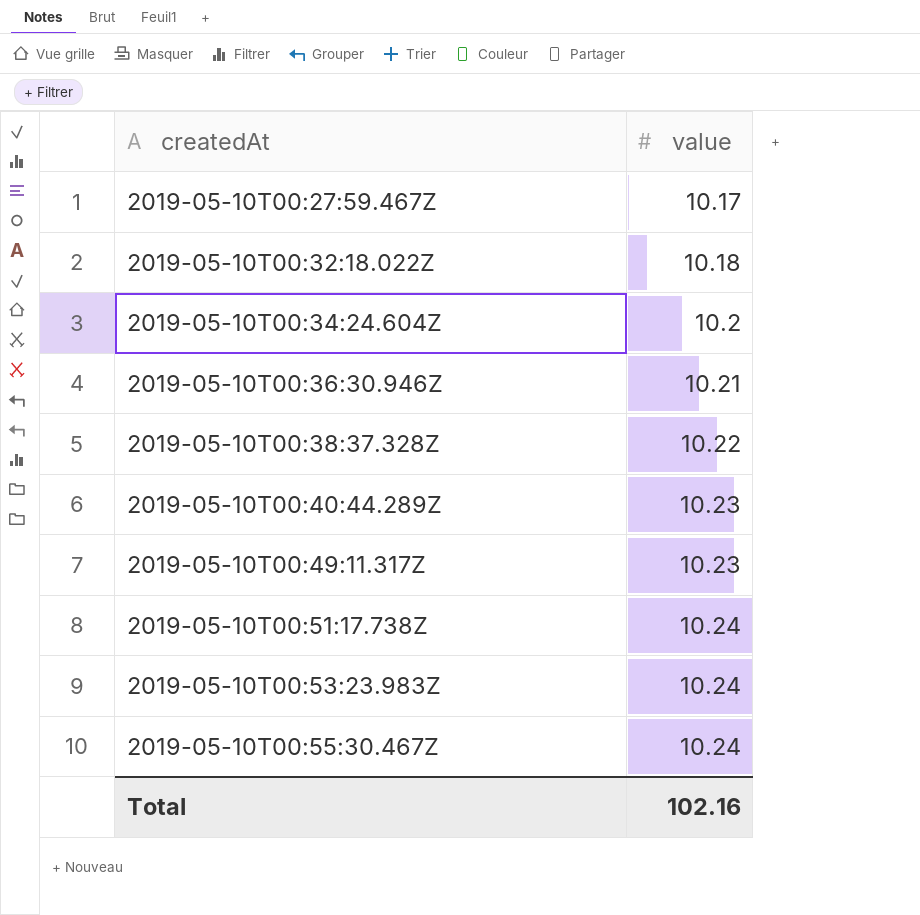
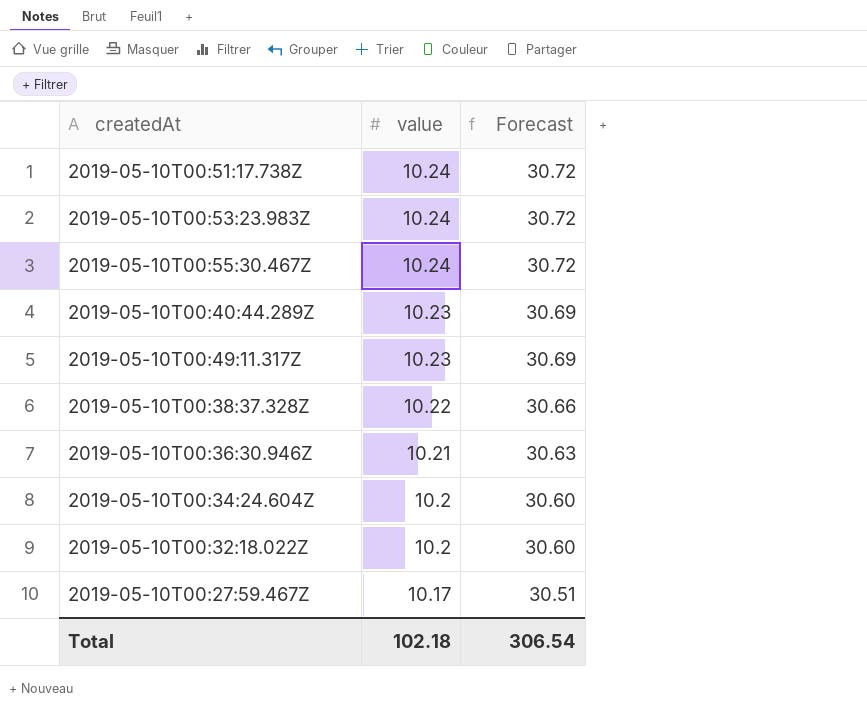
row order: createdAt ascending -> value descending
column Forecast | formula: none -> [value] * 3
2019-05-10T00:32:18.022Z | value: 10.18 -> 10.2
Total | value: 102.16 -> 102.18

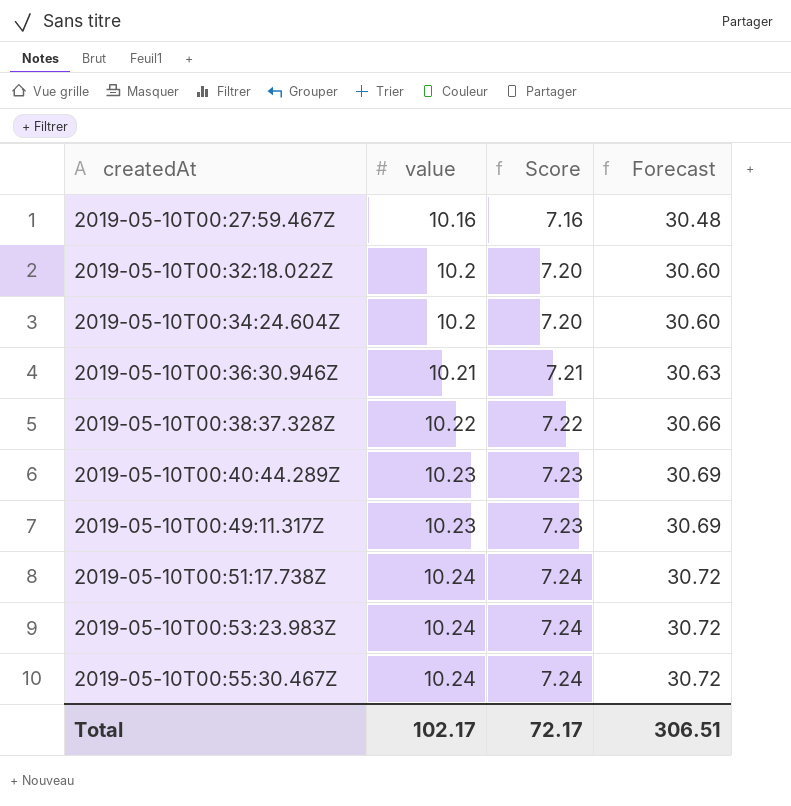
row order: value descending -> createdAt ascending
column Score | formula: none -> [value] - 3
2019-05-10T00:27:59.467Z | value: 10.17 -> 10.16
2019-05-10T00:27:59.467Z | Forecast: 30.51 -> 30.48
Total | value: 102.18 -> 102.17
Total | Forecast: 306.54 -> 306.51

